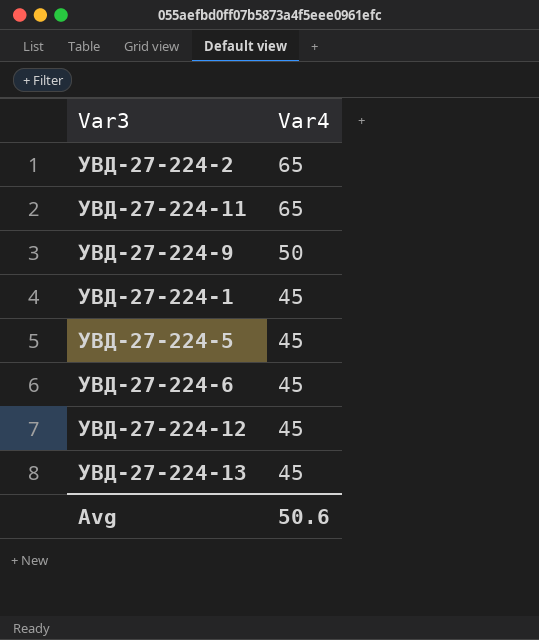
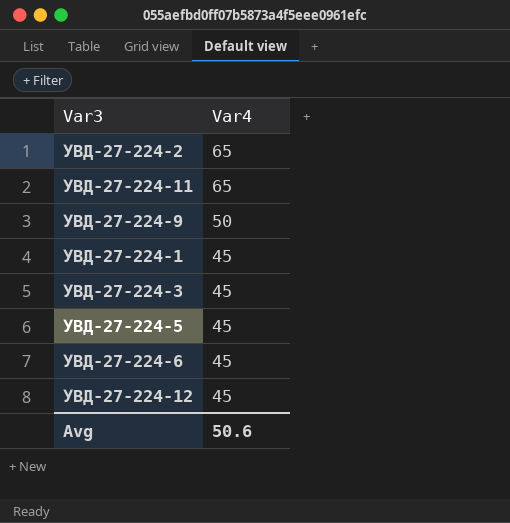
row УВД-27-224-13: 45 -> none
row УВД-27-224-3: none -> 45

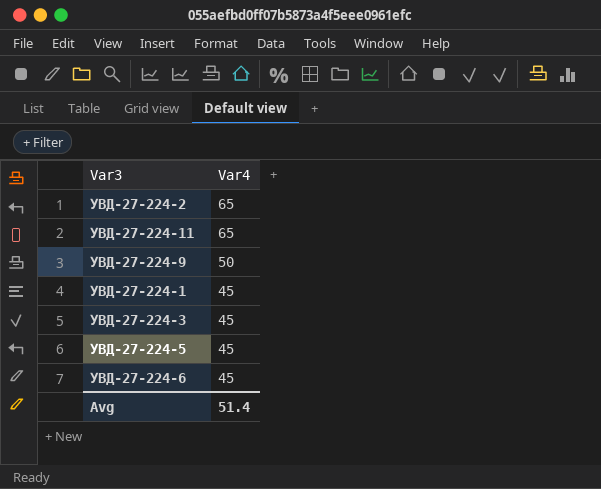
row УВД-27-224-12: 45 -> none
Avg | Var4: 50.6 -> 51.4

